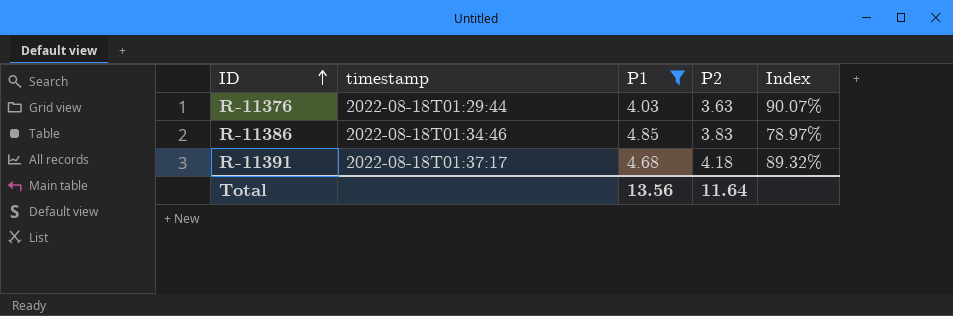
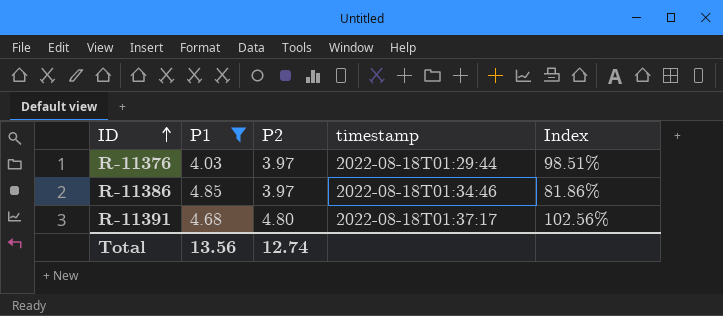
column timestamp | position: 2 -> 4
R-11376 | P2: 3.63 -> 3.97
R-11376 | Index: 90.07% -> 98.51%
R-11386 | P2: 3.83 -> 3.97
R-11386 | Index: 78.97% -> 81.86%
R-11391 | P2: 4.18 -> 4.80
R-11391 | Index: 89.32% -> 102.56%
Total | P2: 11.64 -> 12.74

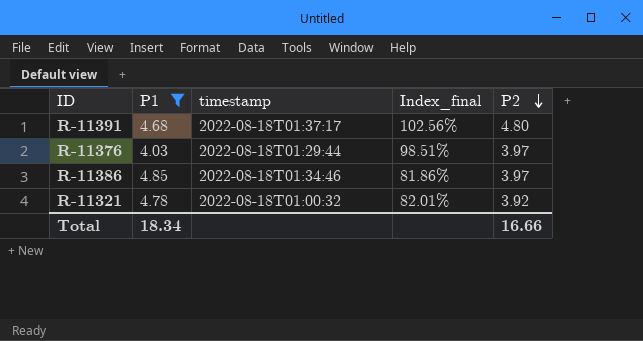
row order: ID ascending -> P2 descending
column name: Index -> Index_final
column P2 | position: 3 -> 5
row R-11321: none -> 4.78 | 2022-08-18T01:00:32 | 82.01% | 3.92
Total | P1: 13.56 -> 18.34
Total | P2: 12.74 -> 16.66

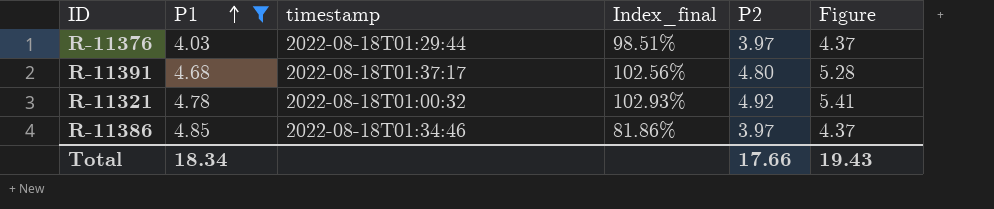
row order: P2 descending -> P1 ascending
column Figure | formula: none -> [P2] * 1.1
R-11321 | Index_final: 82.01% -> 102.93%
R-11321 | P2: 3.92 -> 4.92
Total | P2: 16.66 -> 17.66

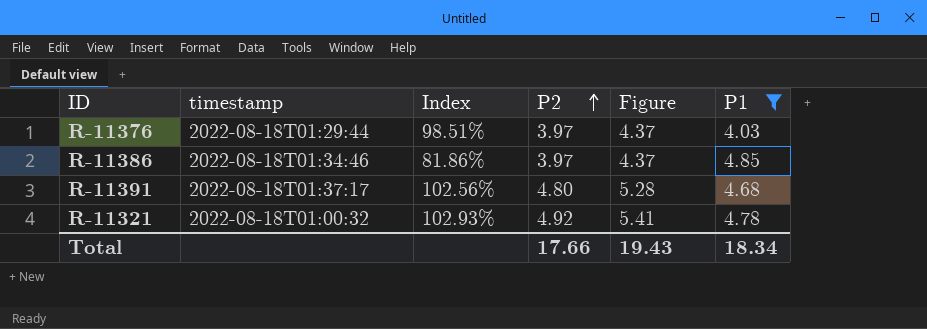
row order: P1 ascending -> P2 ascending
column name: Index_final -> Index
column P1 | position: 2 -> 6

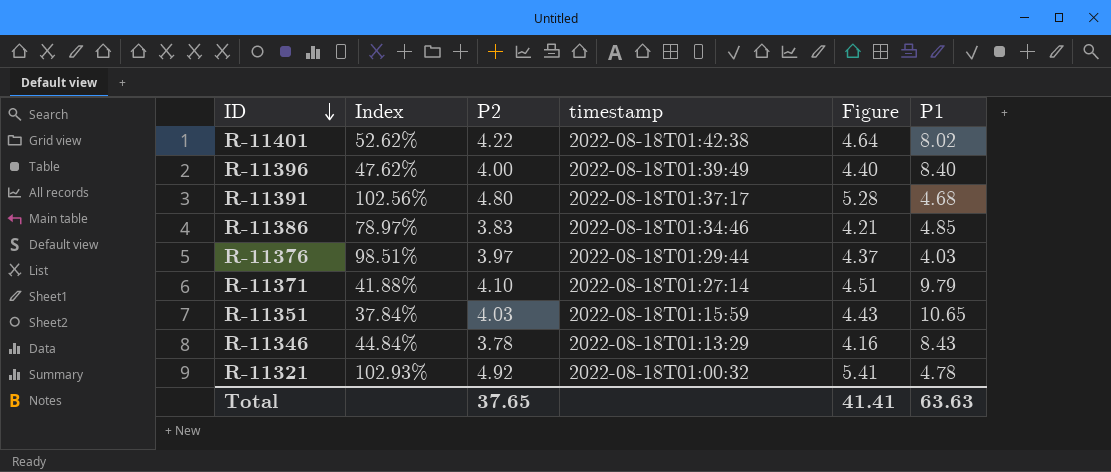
filter: P1 <= 4.85 -> none
row order: P2 ascending -> ID descending
column timestamp | position: 2 -> 4
R-11386 | Index: 81.86% -> 78.97%
R-11386 | P2: 3.97 -> 3.83
R-11386 | Figure: 4.37 -> 4.21
Total | P2: 17.66 -> 37.65
Total | Figure: 19.43 -> 41.41
Total | P1: 18.34 -> 63.63

